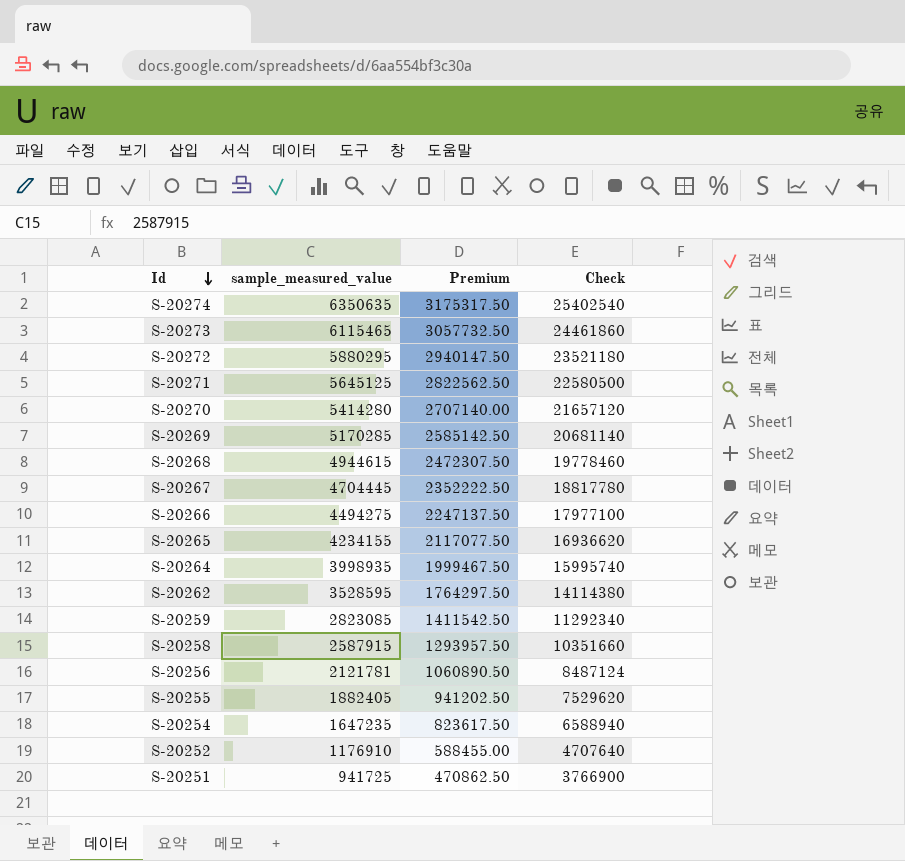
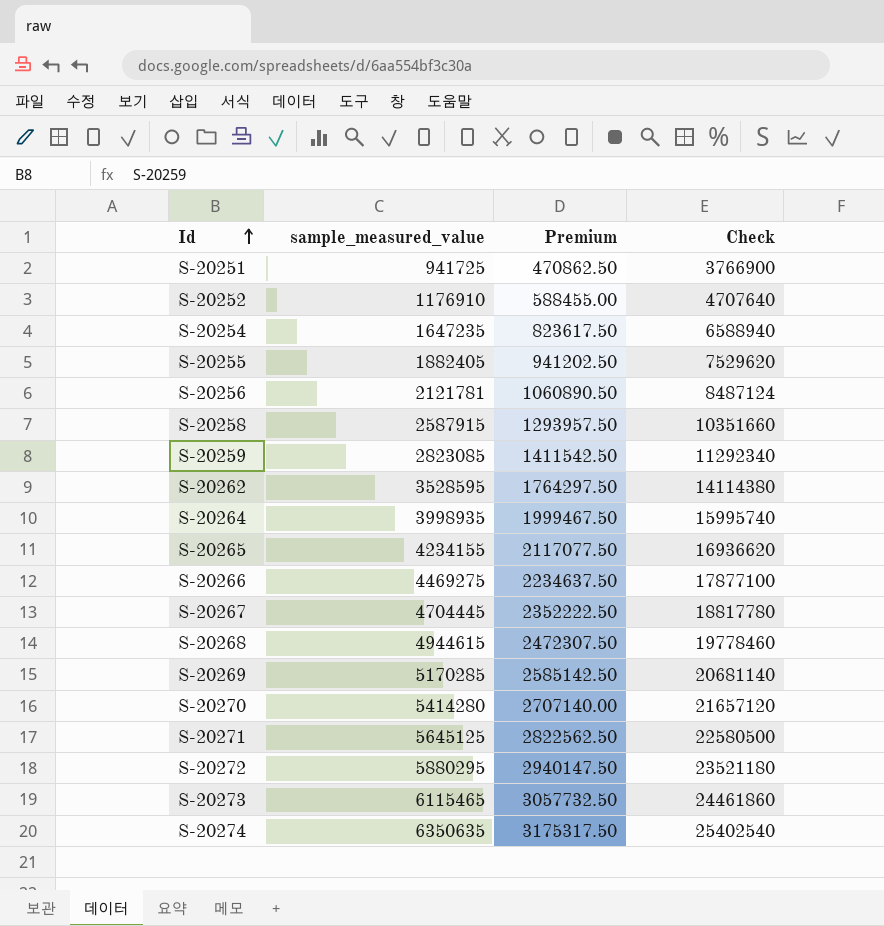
row order: Id descending -> Id ascending
S-20266 | sample_measured_value: 4494275 -> 4469275
S-20266 | Premium: 2247137.50 -> 2234637.50
S-20266 | Check: 17977100 -> 17877100

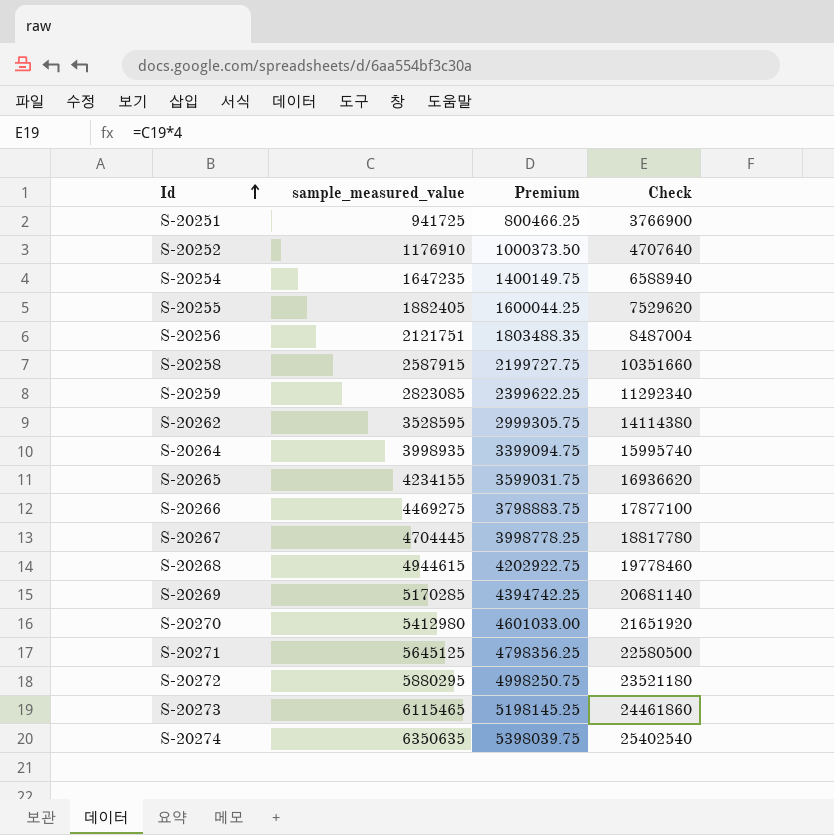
column Premium | formula: [sample_measured_value] * 0.5 -> [sample_measured_value] * 0.85
S-20256 | sample_measured_value: 2121781 -> 2121751
S-20256 | Check: 8487124 -> 8487004
S-20270 | sample_measured_value: 5414280 -> 5412980
S-20270 | Check: 21657120 -> 21651920

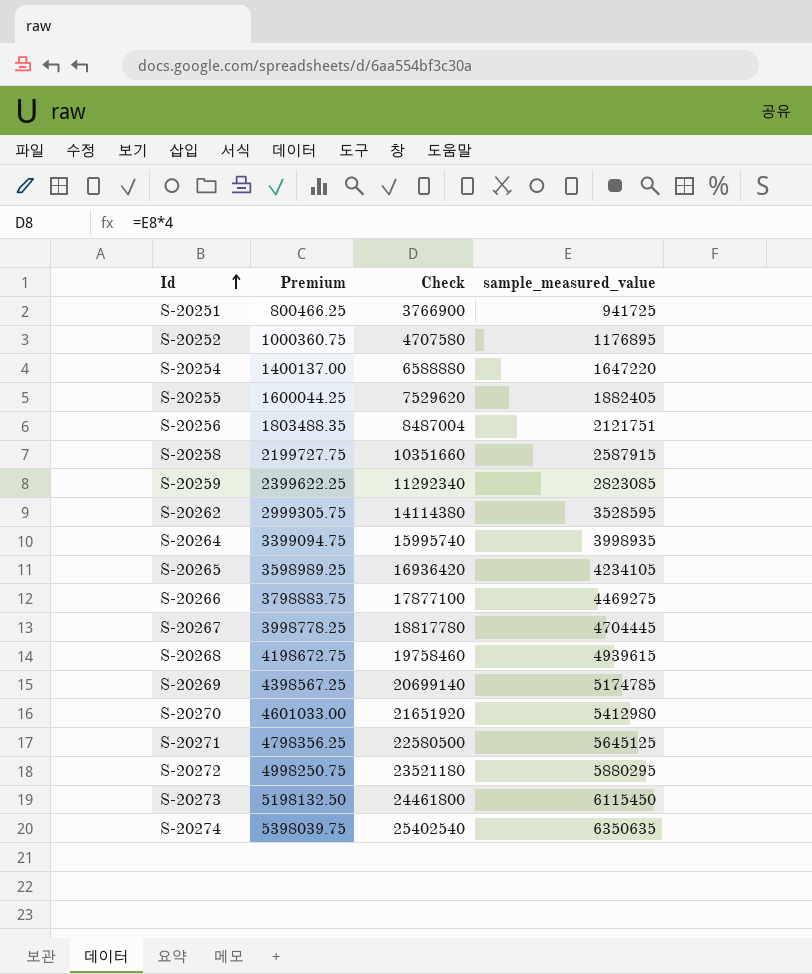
column sample_measured_value | position: 2 -> 4
S-20252 | Premium: 1000373.50 -> 1000360.75
S-20252 | Check: 4707640 -> 4707580
S-20252 | sample_measured_value: 1176910 -> 1176895
S-20254 | Premium: 1400149.75 -> 1400137.00
S-20254 | Check: 6588940 -> 6588880
S-20254 | sample_measured_value: 1647235 -> 1647220
S-20265 | Premium: 3599031.75 -> 3598989.25
S-20265 | Check: 16936620 -> 16936420
S-20265 | sample_measured_value: 4234155 -> 4234105
S-20268 | Premium: 4202922.75 -> 4198672.75
S-20268 | Check: 19778460 -> 19758460
S-20268 | sample_measured_value: 4944615 -> 4939615
S-20269 | Premium: 4394742.25 -> 4398567.25
S-20269 | Check: 20681140 -> 20699140
S-20269 | sample_measured_value: 5170285 -> 5174785
S-20273 | Premium: 5198145.25 -> 5198132.50
S-20273 | Check: 24461860 -> 24461800
S-20273 | sample_measured_value: 6115465 -> 6115450

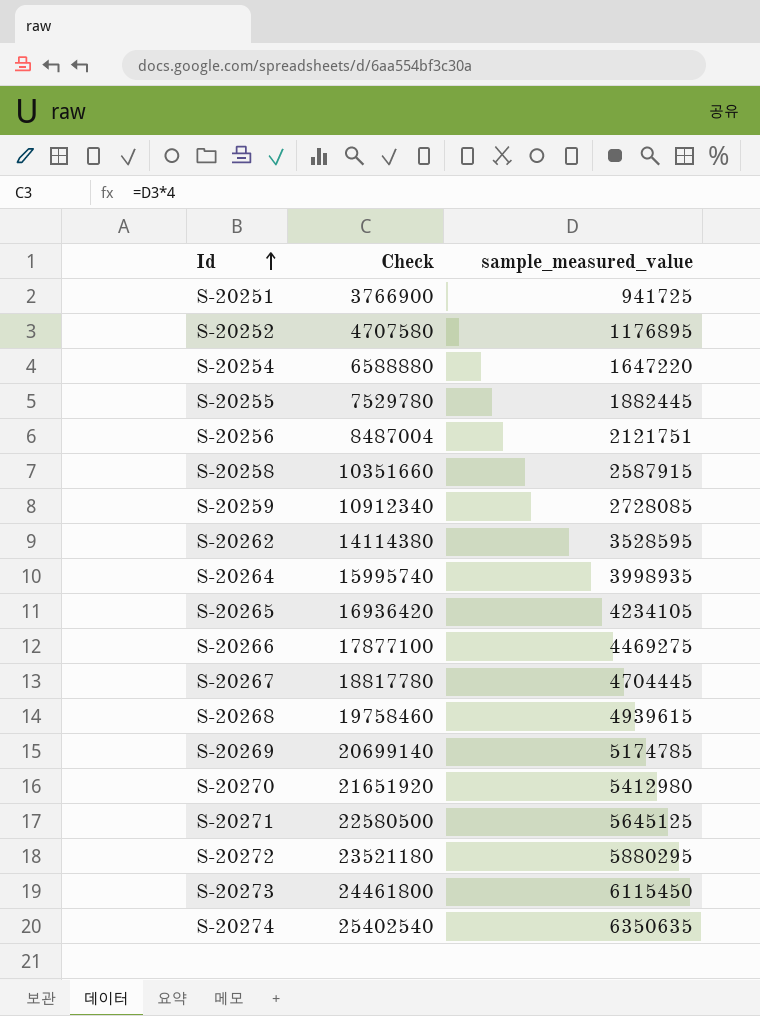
column Premium | formula: [sample_measured_value] * 0.85 -> none
S-20255 | Check: 7529620 -> 7529780
S-20255 | sample_measured_value: 1882405 -> 1882445
S-20259 | Check: 11292340 -> 10912340
S-20259 | sample_measured_value: 2823085 -> 2728085

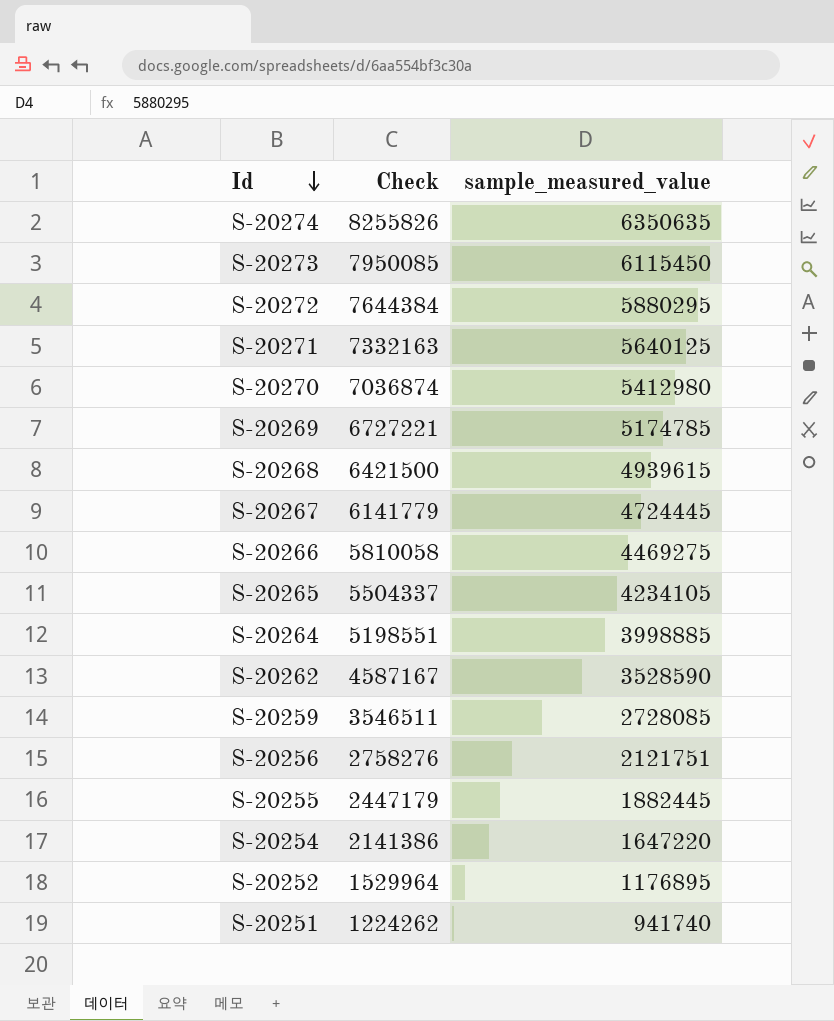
row order: Id ascending -> Id descending
column Check | formula: [sample_measured_value] * 4 -> [sample_measured_value] * 1.3
row S-20258: 10351660 | 2587915 -> none
S-20271 | sample_measured_value: 5645125 -> 5640125
S-20267 | sample_measured_value: 4704445 -> 4724445
S-20264 | sample_measured_value: 3998935 -> 3998885
S-20262 | sample_measured_value: 3528595 -> 3528590
S-20251 | sample_measured_value: 941725 -> 941740

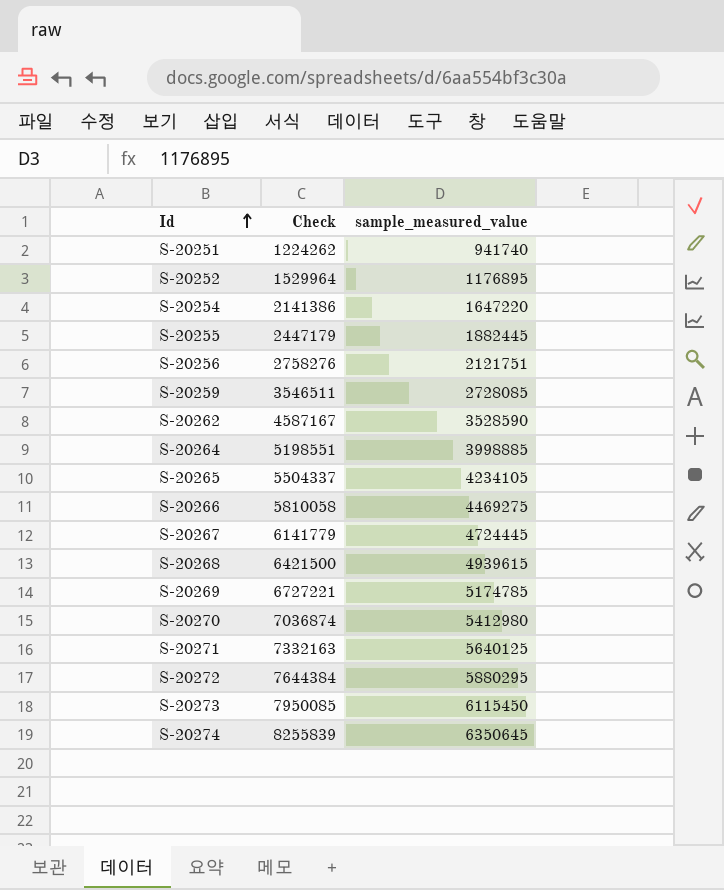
row order: Id descending -> Id ascending
S-20274 | Check: 8255826 -> 8255839
S-20274 | sample_measured_value: 6350635 -> 6350645

